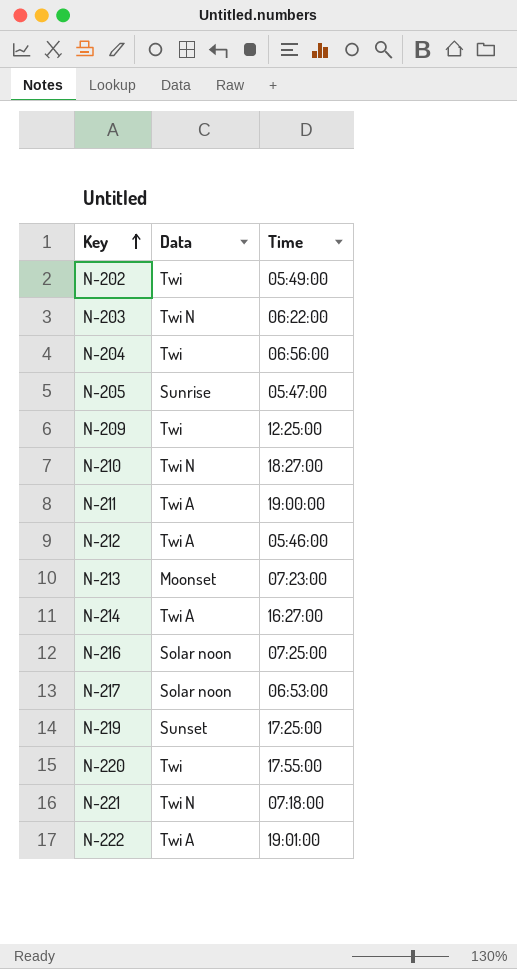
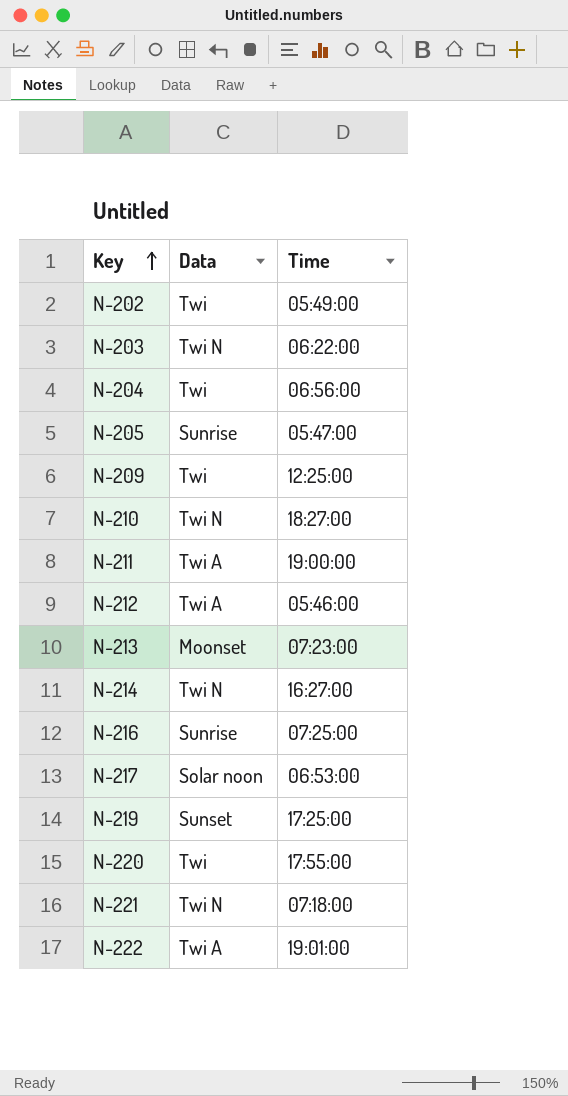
N-214 | Data: Twi A -> Twi N
N-216 | Data: Solar noon -> Sunrise

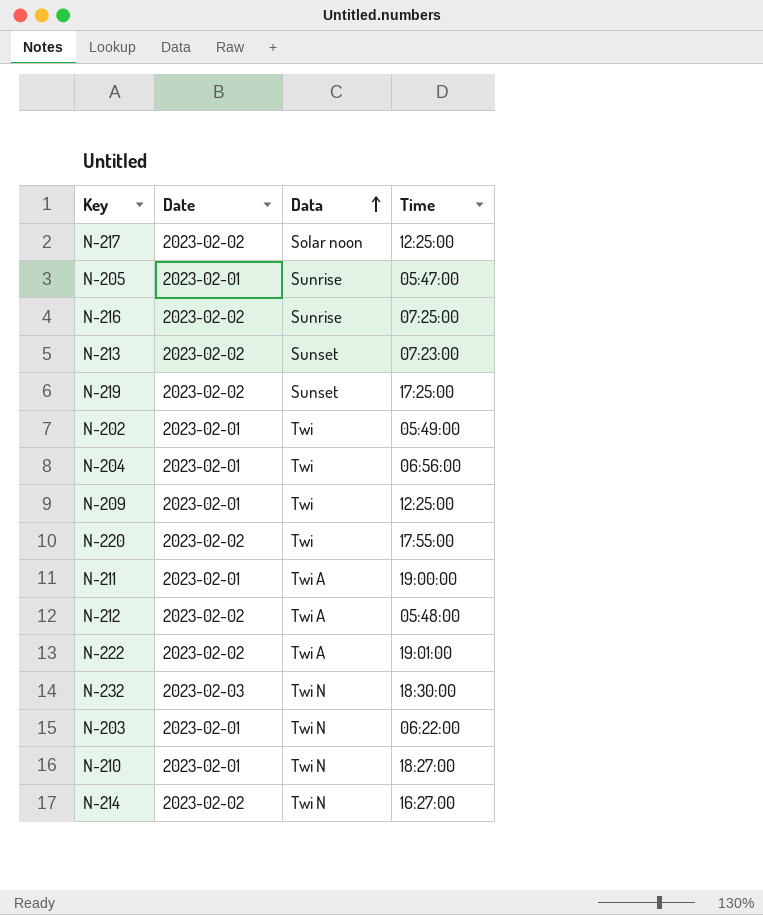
row order: Key ascending -> Data ascending
column Date | position: none -> 2
row N-221: Twi N | 07:18:00 -> none
N-217 | Time: 06:53:00 -> 12:25:00
N-213 | Data: Moonset -> Sunset
N-212 | Time: 05:46:00 -> 05:48:00
row N-232: none -> 2023-02-03 | Twi N | 18:30:00

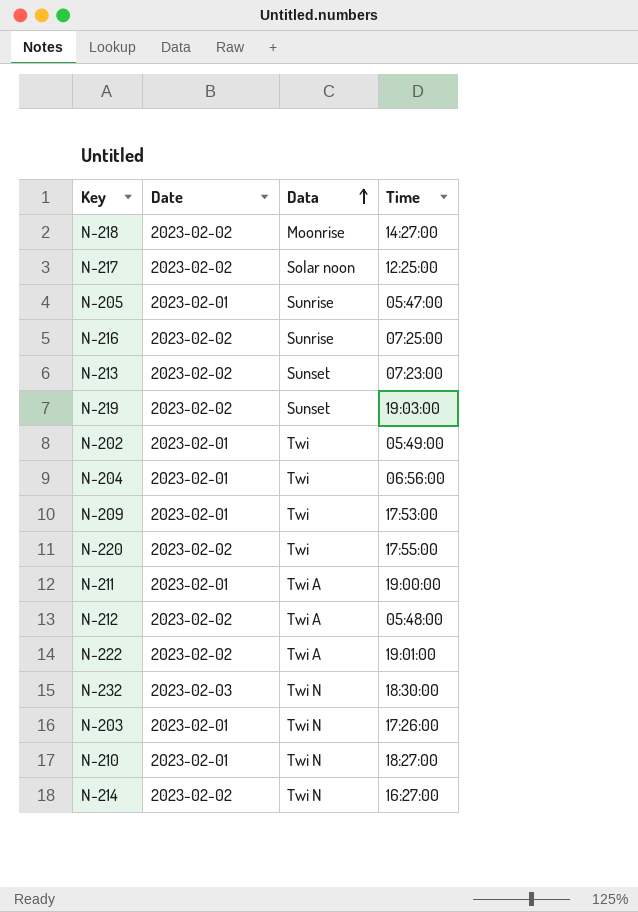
row N-218: none -> 2023-02-02 | Moonrise | 14:27:00
N-219 | Time: 17:25:00 -> 19:03:00
N-209 | Time: 12:25:00 -> 17:53:00
N-203 | Time: 06:22:00 -> 17:26:00

